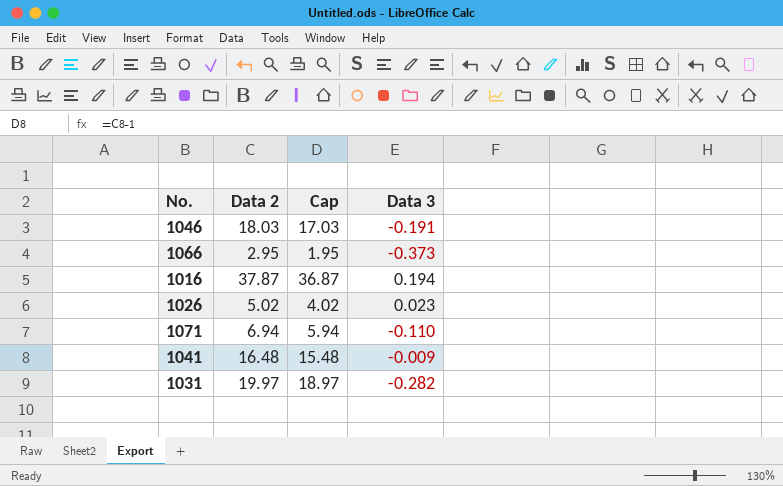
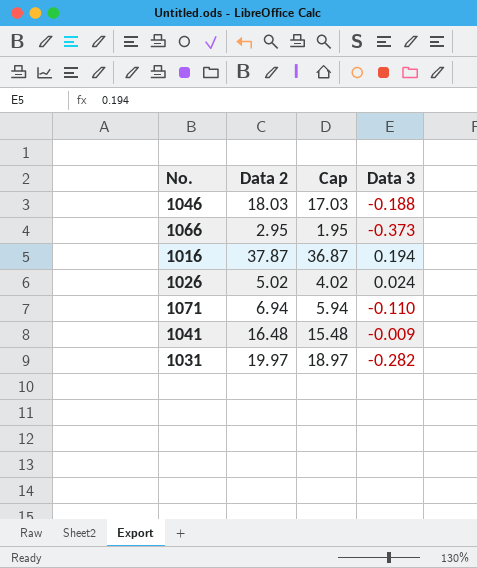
1046 | Data 3: -0.191 -> -0.188
1026 | Data 3: 0.023 -> 0.024

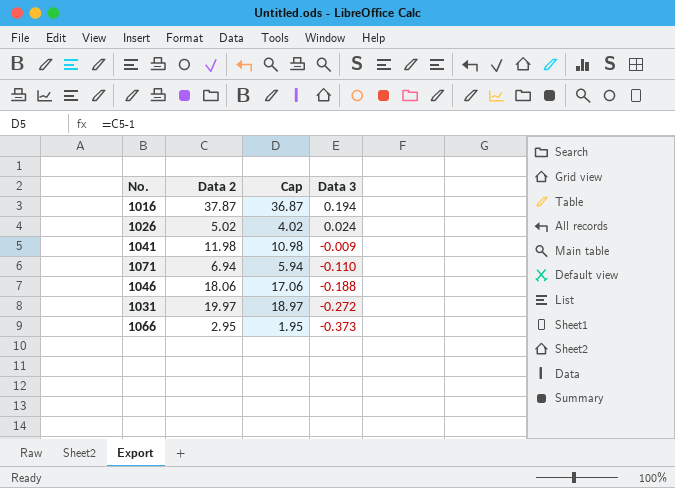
row order: none -> Data 3 descending
1041 | Data 2: 16.48 -> 11.98
1041 | Cap: 15.48 -> 10.98
1046 | Data 2: 18.03 -> 18.06
1046 | Cap: 17.03 -> 17.06
1031 | Data 3: -0.282 -> -0.272

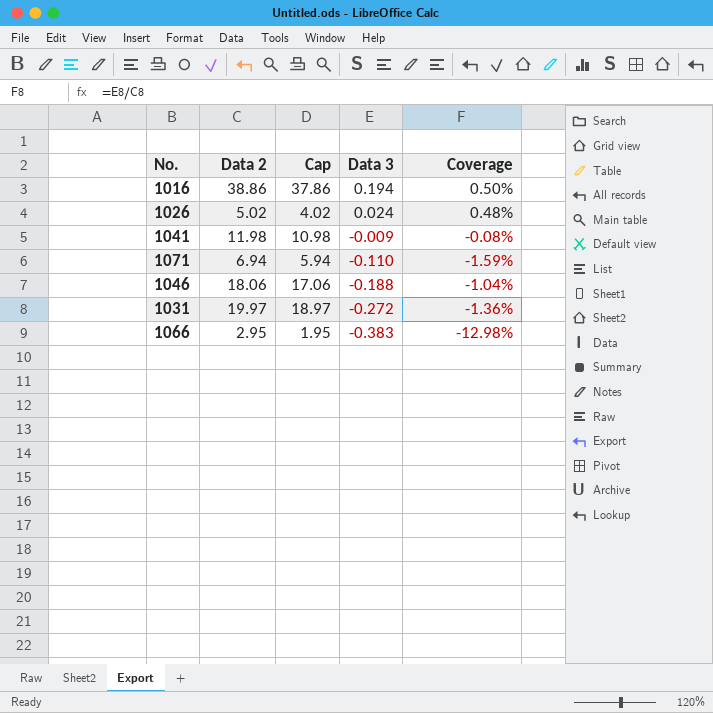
column Coverage | formula: none -> [Data 3] / [Data 2]
1016 | Data 2: 37.87 -> 38.86
1016 | Cap: 36.87 -> 37.86
1066 | Data 3: -0.373 -> -0.383

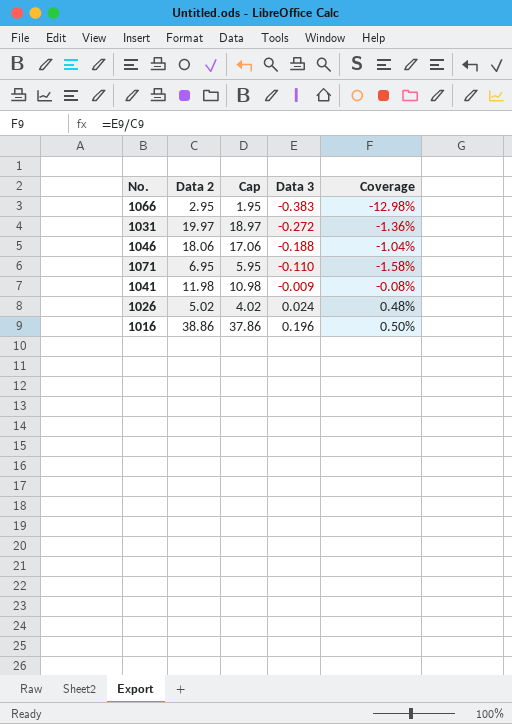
row order: Data 3 descending -> Data 3 ascending
1071 | Data 2: 6.94 -> 6.95
1071 | Cap: 5.94 -> 5.95
1071 | Coverage: -1.59% -> -1.58%
1016 | Data 3: 0.194 -> 0.196

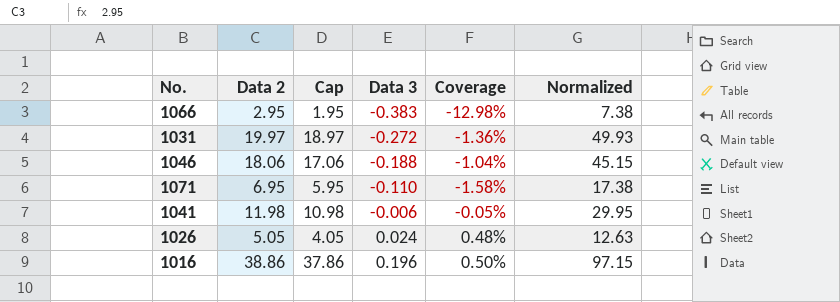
column Normalized | formula: none -> [Data 2] * 2.5
1041 | Data 3: -0.009 -> -0.006
1041 | Coverage: -0.08% -> -0.05%
1026 | Data 2: 5.02 -> 5.05
1026 | Cap: 4.02 -> 4.05

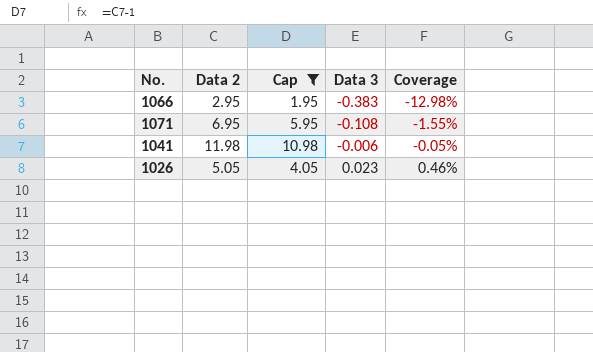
filter: none -> Cap <= 10.98
column Normalized | formula: [Data 2] * 2.5 -> none
1071 | Data 3: -0.110 -> -0.108
1071 | Coverage: -1.58% -> -1.55%
1026 | Data 3: 0.024 -> 0.023
1026 | Coverage: 0.48% -> 0.46%

